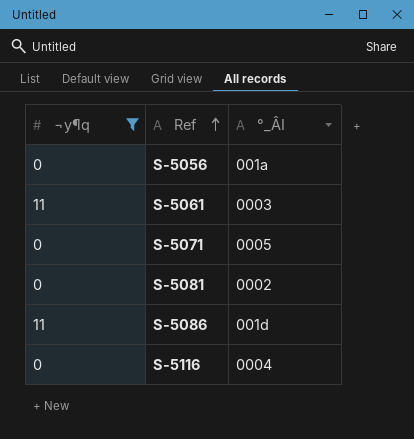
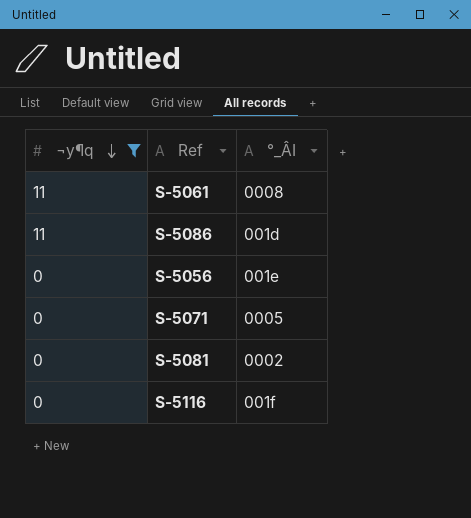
row order: Ref ascending -> ¬y¶q descending
S-5061 | °_ÂI: 0003 -> 0008
S-5056 | °_ÂI: 001a -> 001e
S-5116 | °_ÂI: 0004 -> 001f

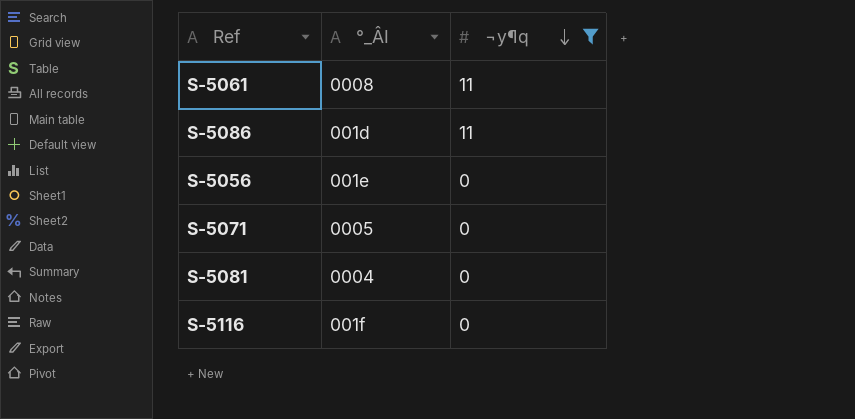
column ¬y¶q | position: 1 -> 3
S-5081 | °_ÂI: 0002 -> 0004

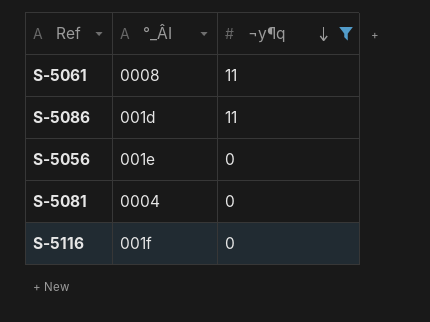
row S-5071: 0005 | 0 -> none

